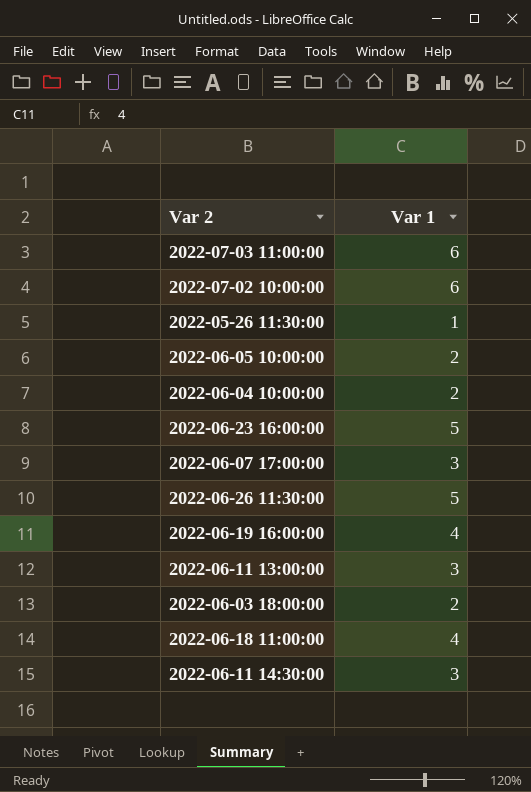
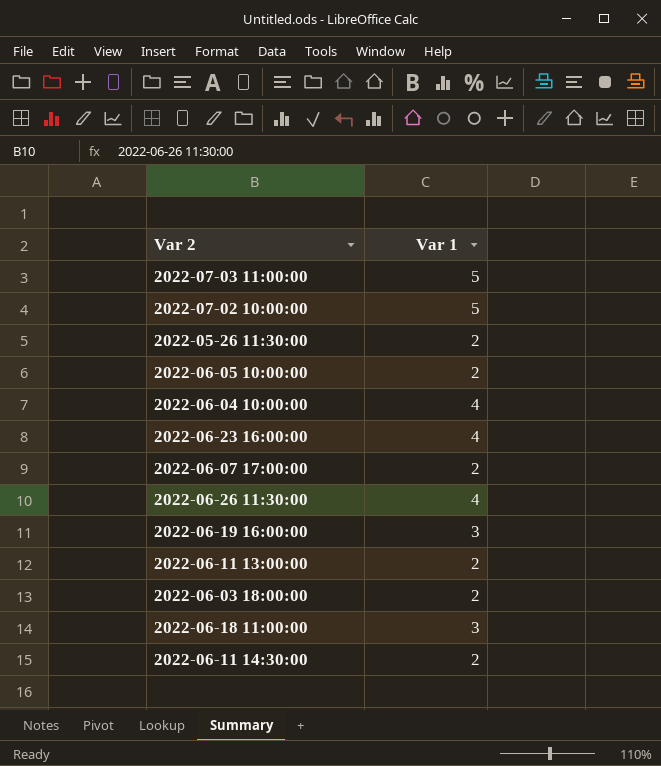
2022-07-03 11:00:00 | Var 1: 6 -> 5
2022-07-02 10:00:00 | Var 1: 6 -> 5
2022-05-26 11:30:00 | Var 1: 1 -> 2
2022-06-04 10:00:00 | Var 1: 2 -> 4
2022-06-23 16:00:00 | Var 1: 5 -> 4
2022-06-07 17:00:00 | Var 1: 3 -> 2
2022-06-26 11:30:00 | Var 1: 5 -> 4
2022-06-19 16:00:00 | Var 1: 4 -> 3
2022-06-11 13:00:00 | Var 1: 3 -> 2
2022-06-18 11:00:00 | Var 1: 4 -> 3
2022-06-11 14:30:00 | Var 1: 3 -> 2

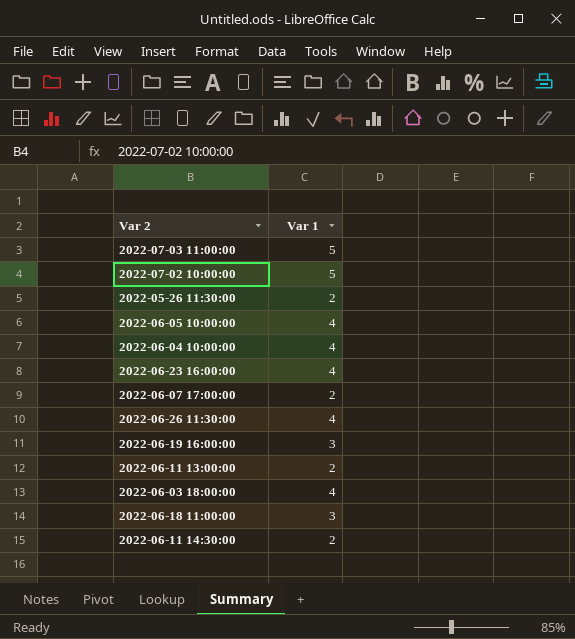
2022-06-05 10:00:00 | Var 1: 2 -> 4
2022-06-03 18:00:00 | Var 1: 2 -> 4

